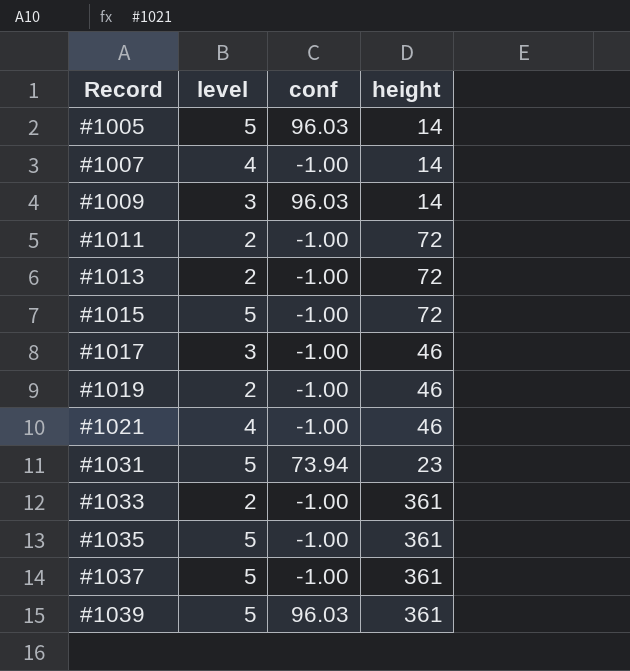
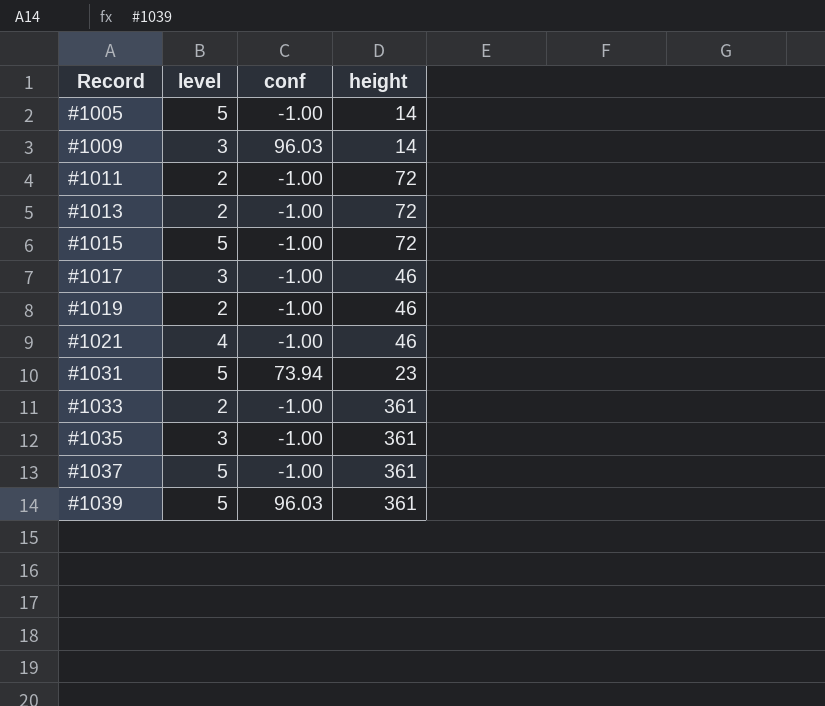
row #1007: 4 | -1.00 | 14 -> none
#1005 | conf: 96.03 -> -1.00
#1035 | level: 5 -> 3

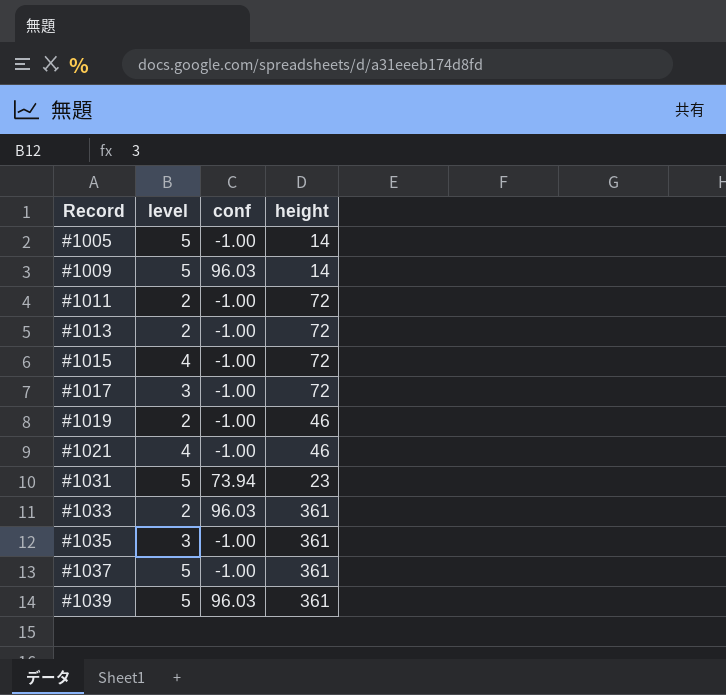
#1009 | level: 3 -> 5
#1015 | level: 5 -> 4
#1017 | height: 46 -> 72
#1033 | conf: -1.00 -> 96.03

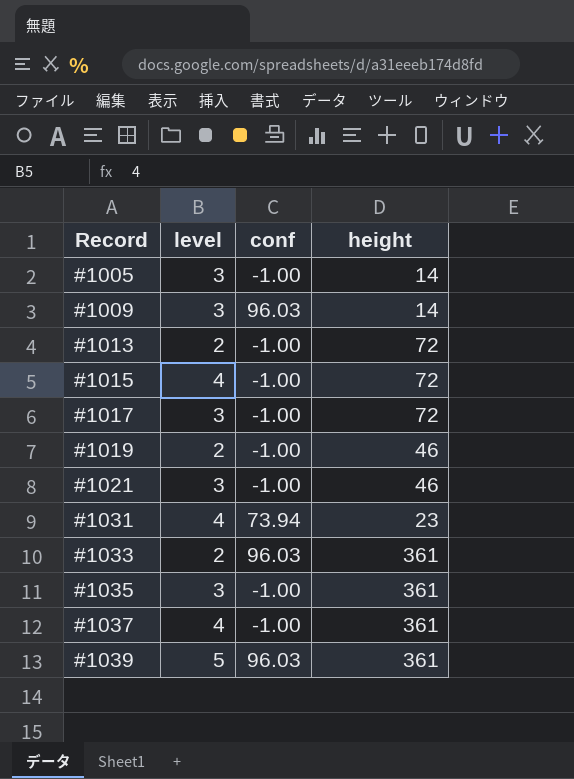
row #1011: 2 | -1.00 | 72 -> none
#1005 | level: 5 -> 3
#1009 | level: 5 -> 3
#1021 | level: 4 -> 3
#1031 | level: 5 -> 4
#1037 | level: 5 -> 4

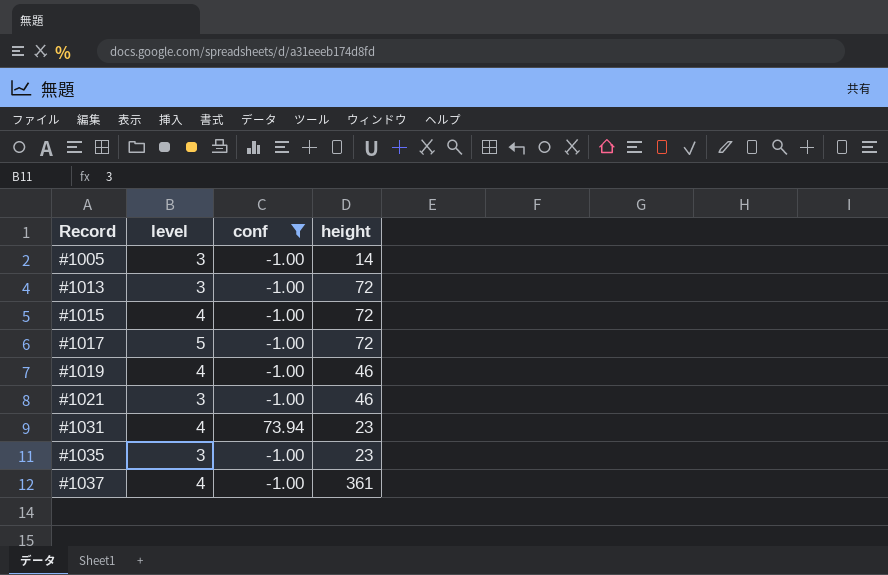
filter: none -> conf != 96.03
#1013 | level: 2 -> 3
#1017 | level: 3 -> 5
#1019 | level: 2 -> 4
#1035 | height: 361 -> 23

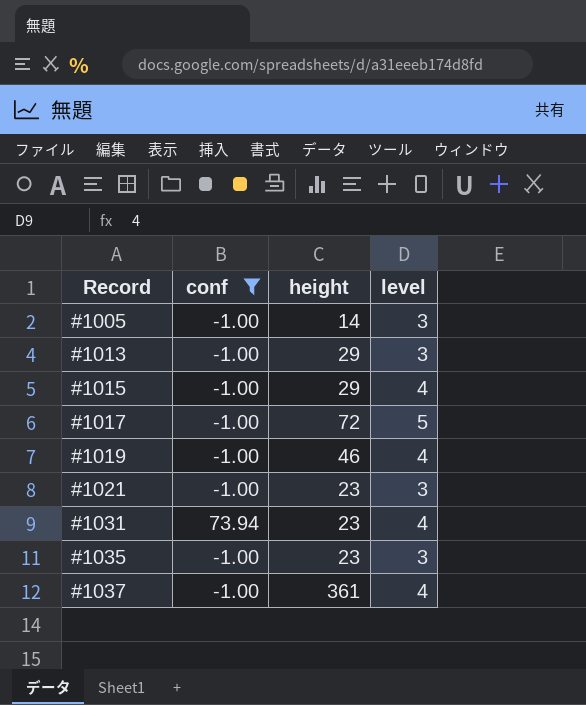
column level | position: 2 -> 4
#1013 | height: 72 -> 29
#1015 | height: 72 -> 29
#1021 | height: 46 -> 23

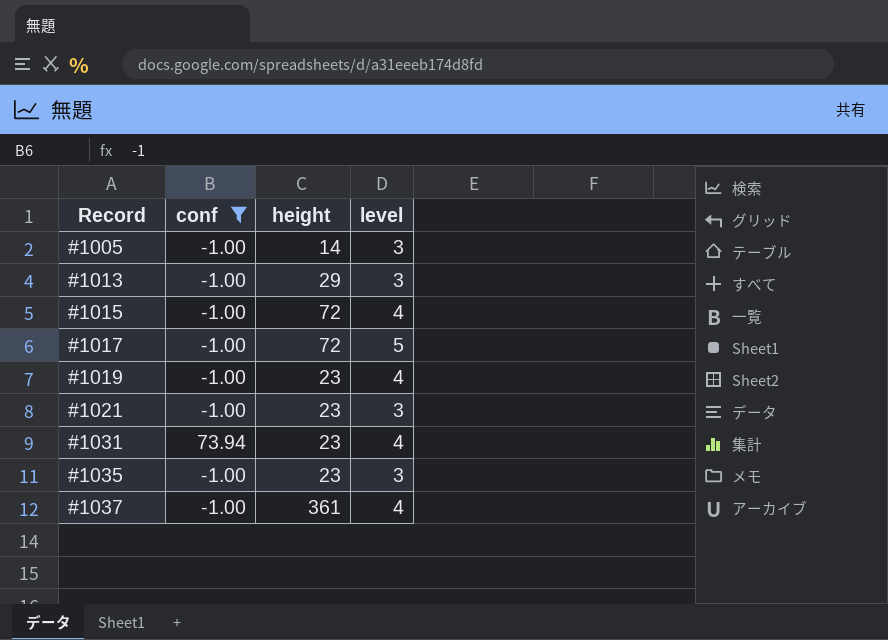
#1015 | height: 29 -> 72
#1019 | height: 46 -> 23

